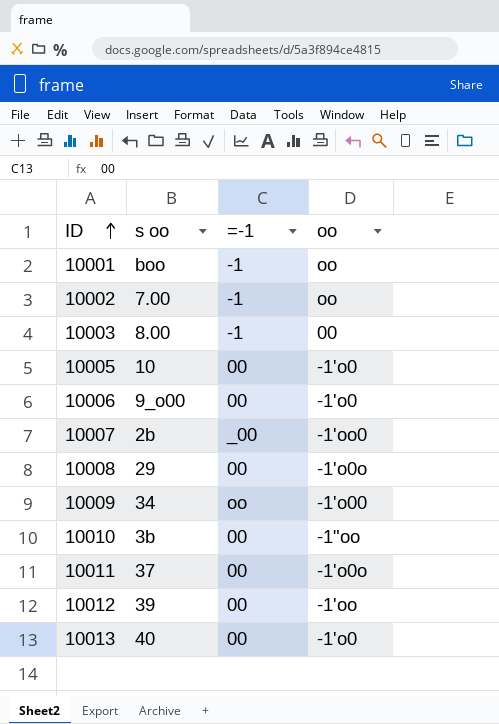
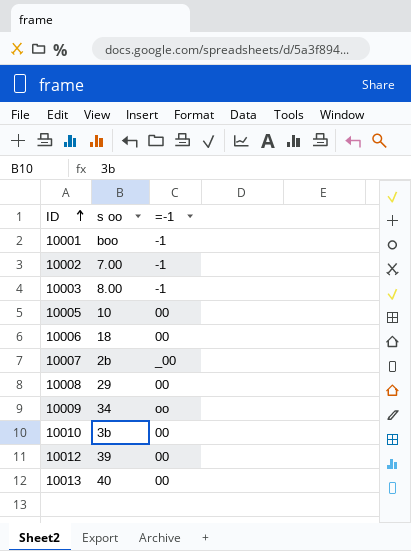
column oo | position: 4 -> none
row 10011: 37 | 00 | -1'o0o -> none
10006 | s oo: 9_o00 -> 18

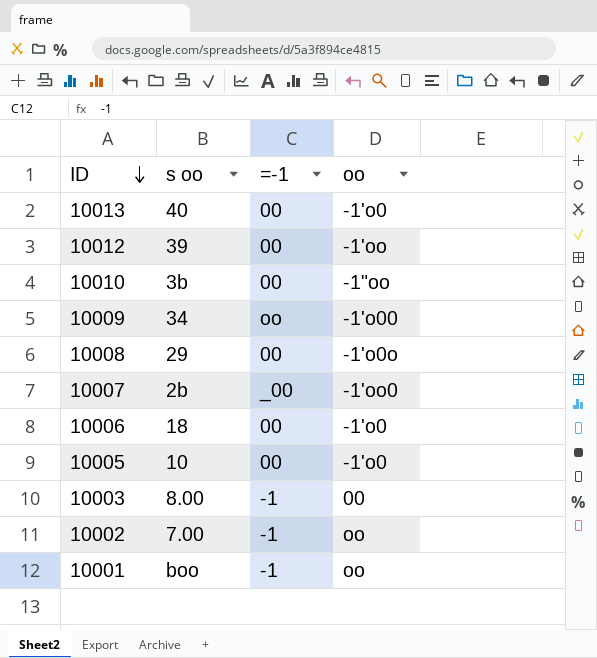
row order: ID ascending -> ID descending
column oo | position: none -> 4

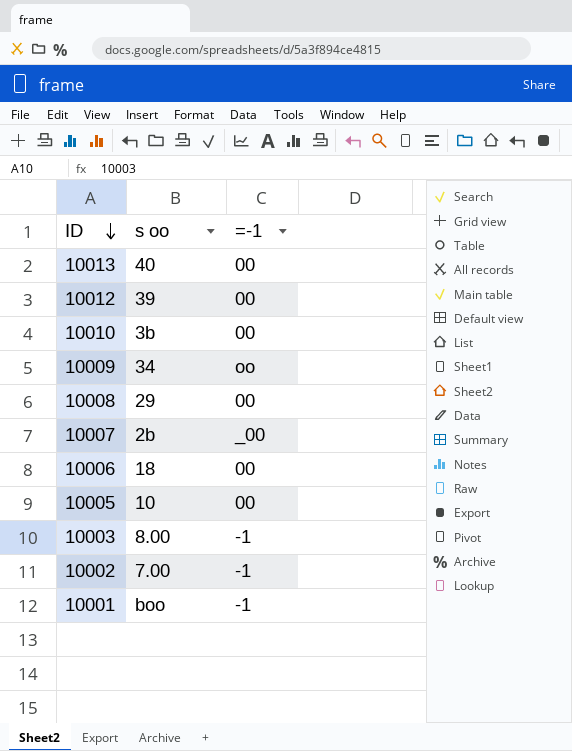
column oo | position: 4 -> none

